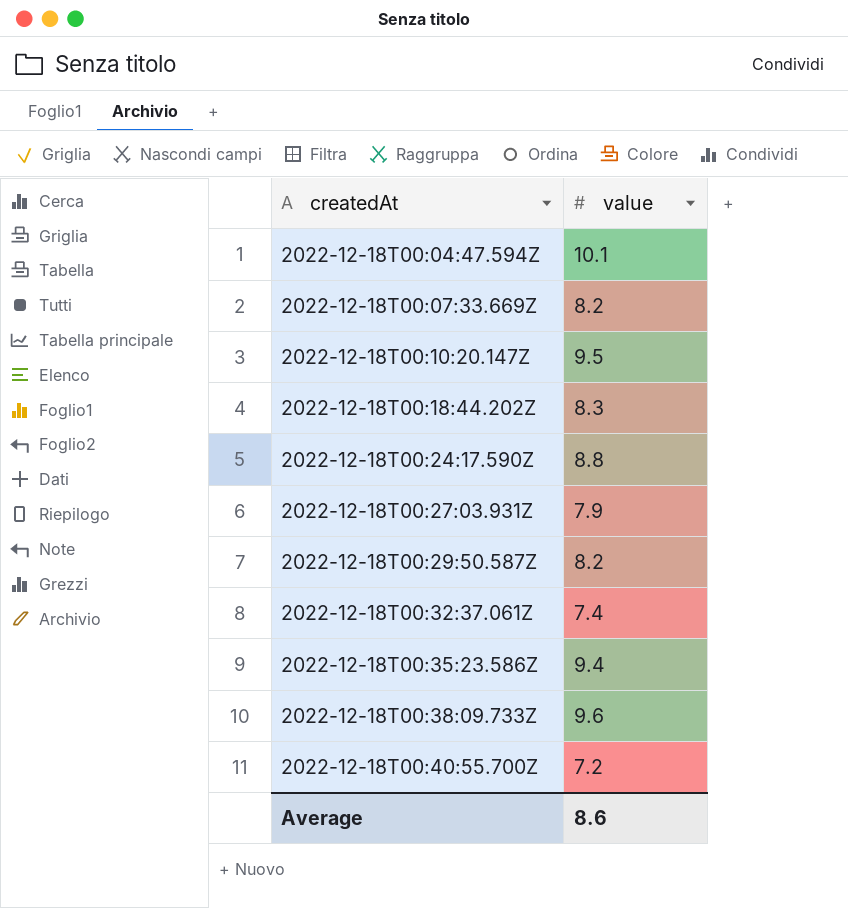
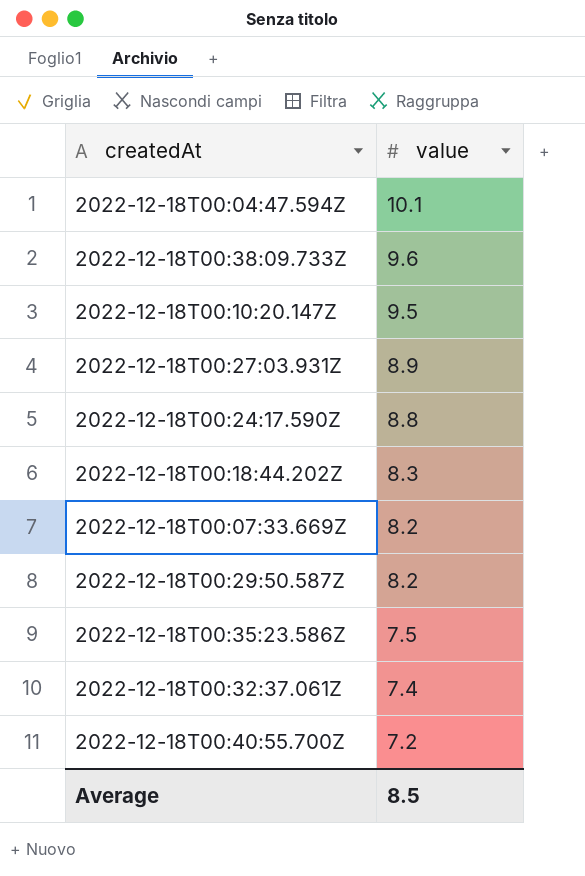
row order: createdAt ascending -> value descending
2022-12-18T00:27:03.931Z | value: 7.9 -> 8.9
2022-12-18T00:35:23.586Z | value: 9.4 -> 7.5
Average | value: 8.6 -> 8.5

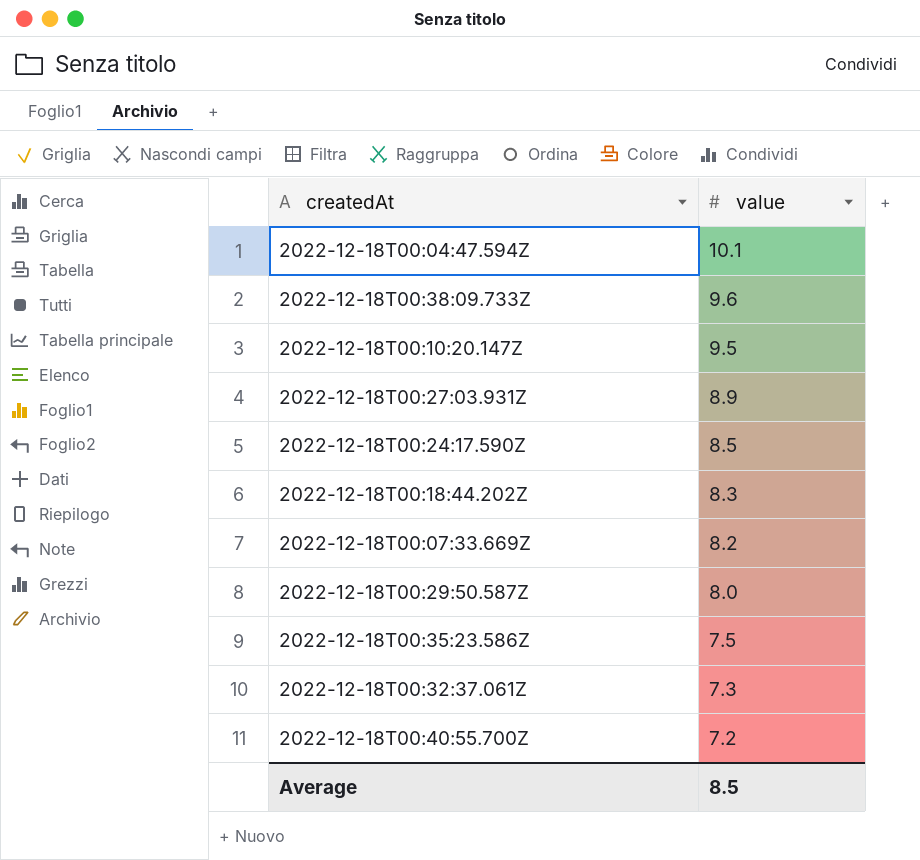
2022-12-18T00:24:17.590Z | value: 8.8 -> 8.5
2022-12-18T00:29:50.587Z | value: 8.2 -> 8.0
2022-12-18T00:32:37.061Z | value: 7.4 -> 7.3

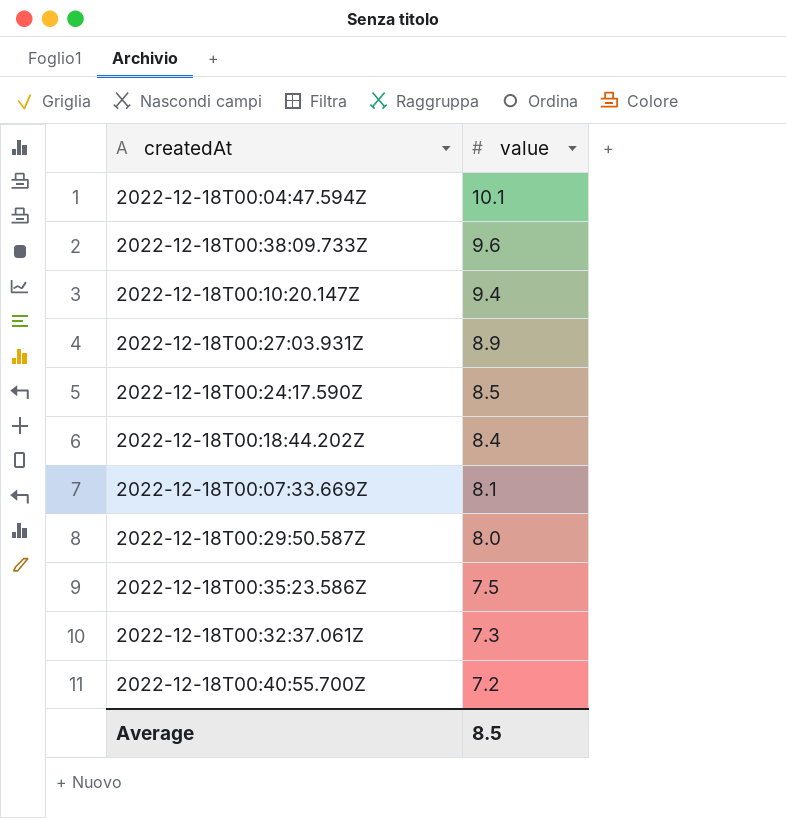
2022-12-18T00:10:20.147Z | value: 9.5 -> 9.4
2022-12-18T00:18:44.202Z | value: 8.3 -> 8.4
2022-12-18T00:07:33.669Z | value: 8.2 -> 8.1

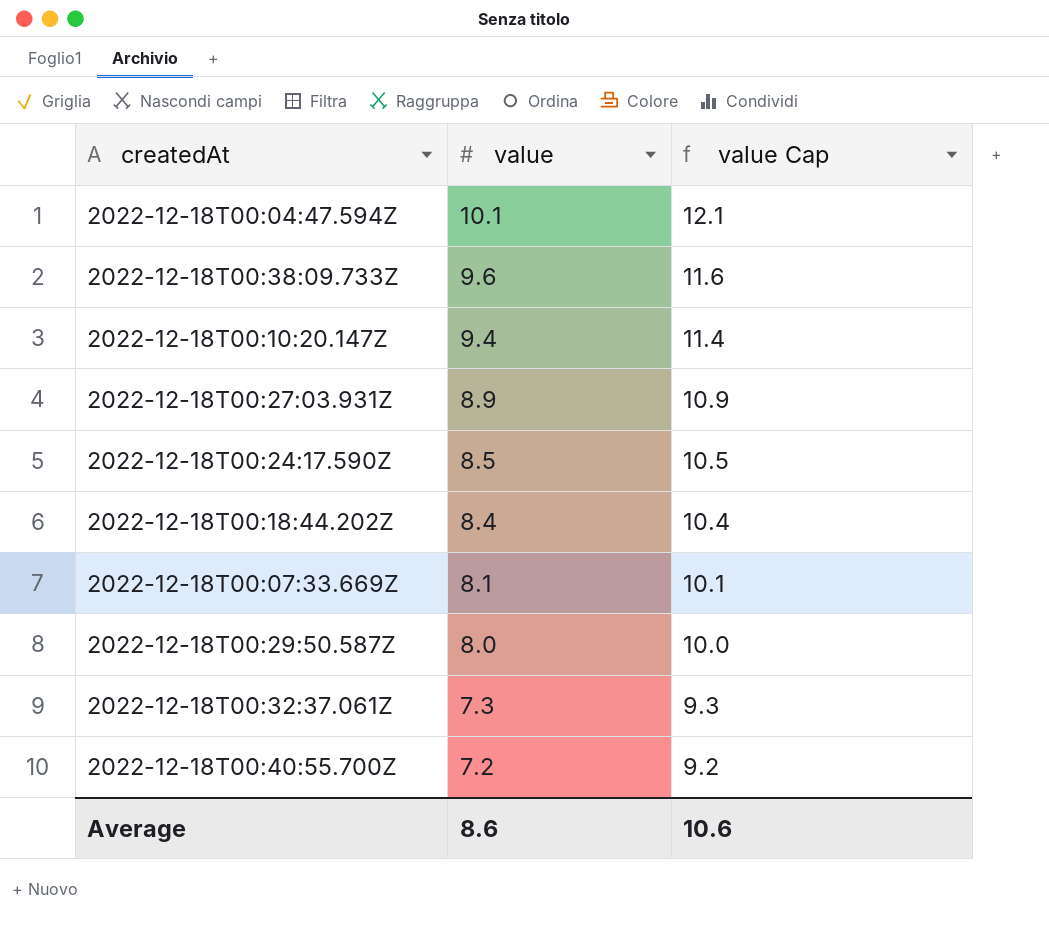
column value Cap | formula: none -> [value] + 2
row 2022-12-18T00:35:23.586Z: 7.5 -> none
Average | value: 8.5 -> 8.6

